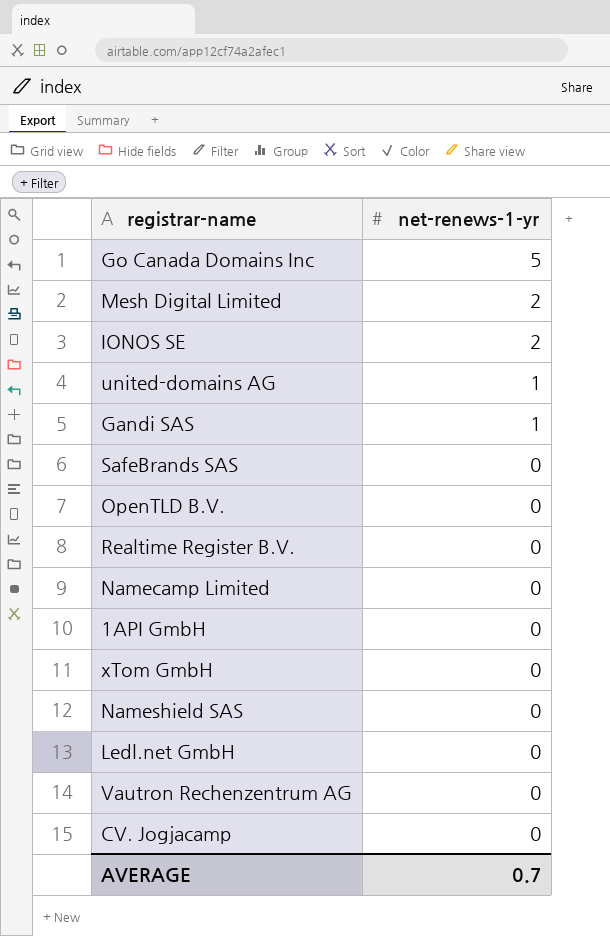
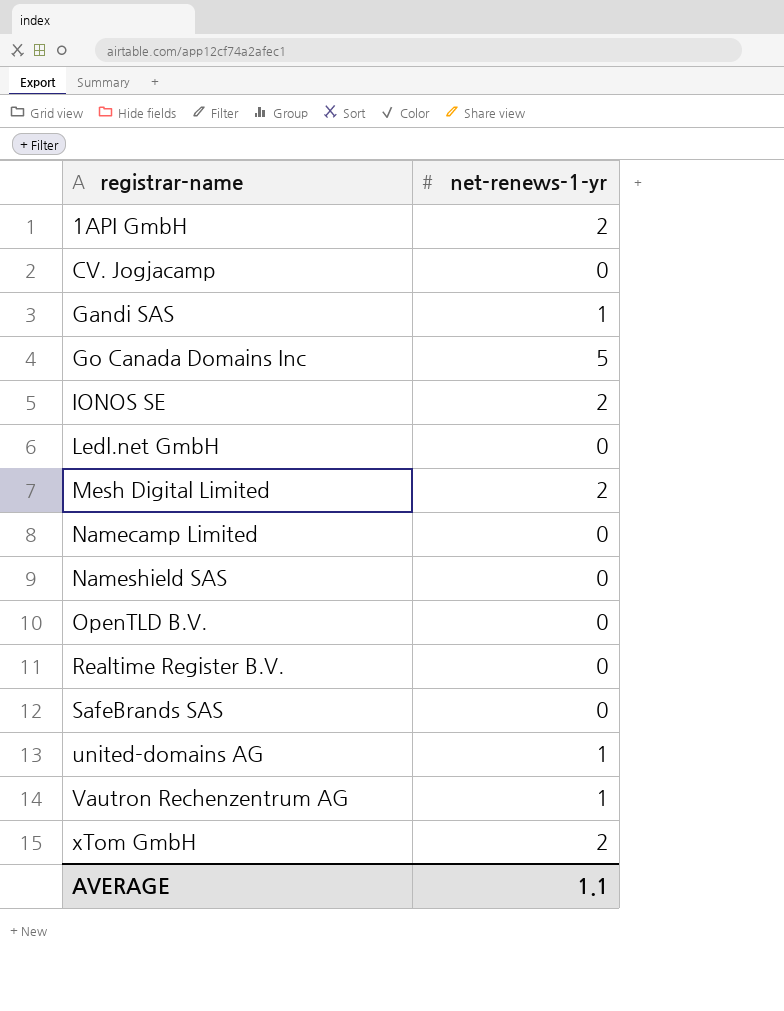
row order: net-renews-1-yr descending -> registrar-name ascending
1API GmbH | net-renews-1-yr: 0 -> 2
Vautron Rechenzentrum AG | net-renews-1-yr: 0 -> 1
xTom GmbH | net-renews-1-yr: 0 -> 2
AVERAGE | net-renews-1-yr: 0.7 -> 1.1

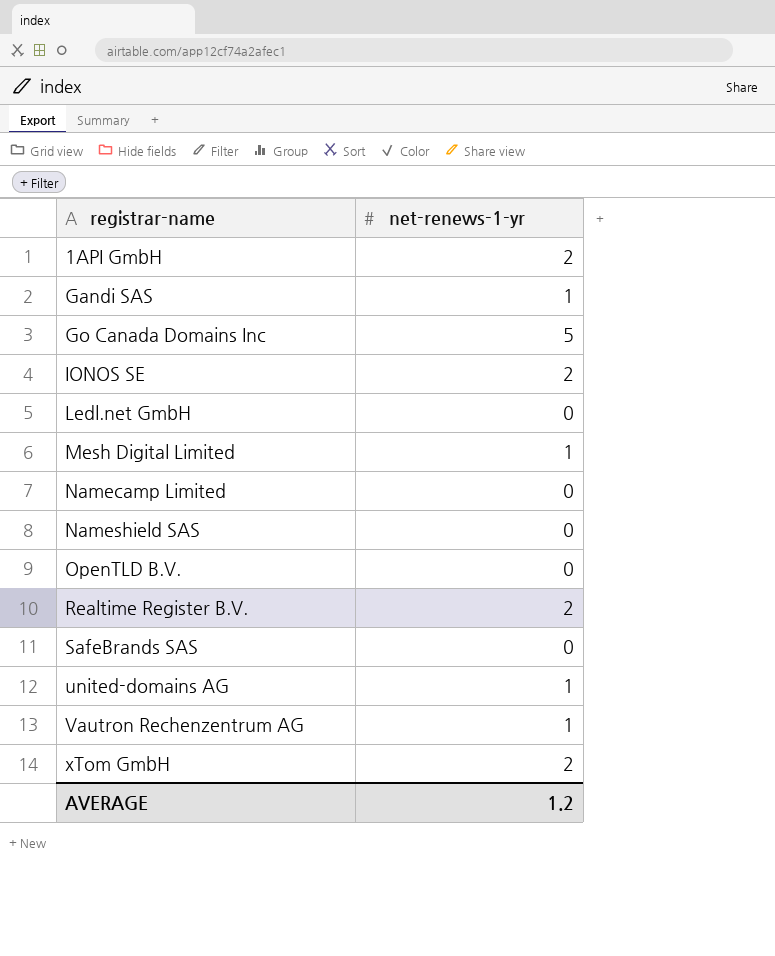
row CV. Jogjacamp: 0 -> none
Mesh Digital Limited | net-renews-1-yr: 2 -> 1
Realtime Register B.V. | net-renews-1-yr: 0 -> 2
AVERAGE | net-renews-1-yr: 1.1 -> 1.2

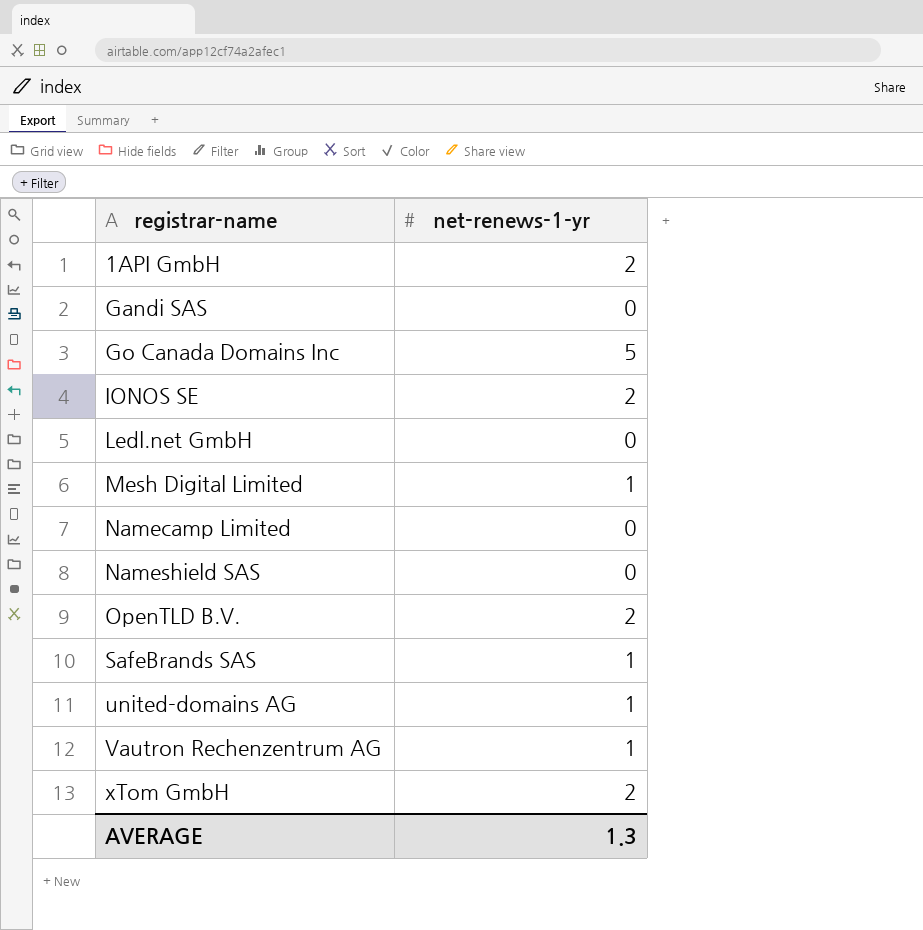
row Realtime Register B.V.: 2 -> none
Gandi SAS | net-renews-1-yr: 1 -> 0
OpenTLD B.V. | net-renews-1-yr: 0 -> 2
SafeBrands SAS | net-renews-1-yr: 0 -> 1
AVERAGE | net-renews-1-yr: 1.2 -> 1.3

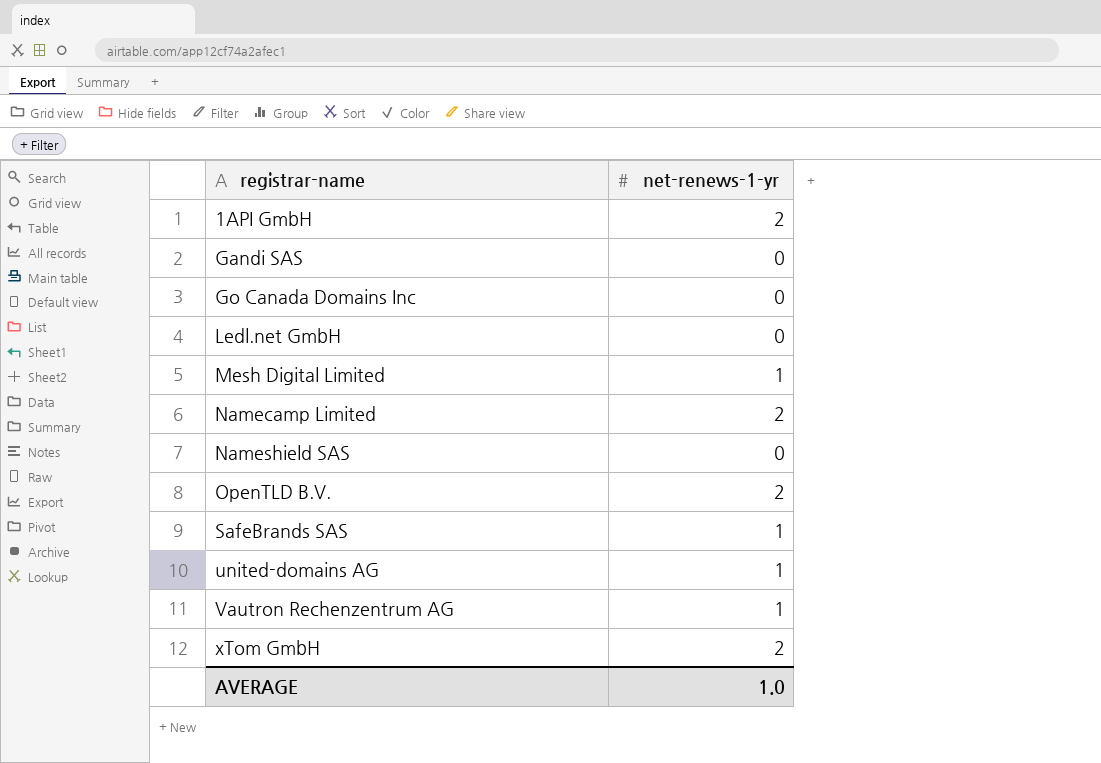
row IONOS SE: 2 -> none
Go Canada Domains Inc | net-renews-1-yr: 5 -> 0
Namecamp Limited | net-renews-1-yr: 0 -> 2
AVERAGE | net-renews-1-yr: 1.3 -> 1.0

